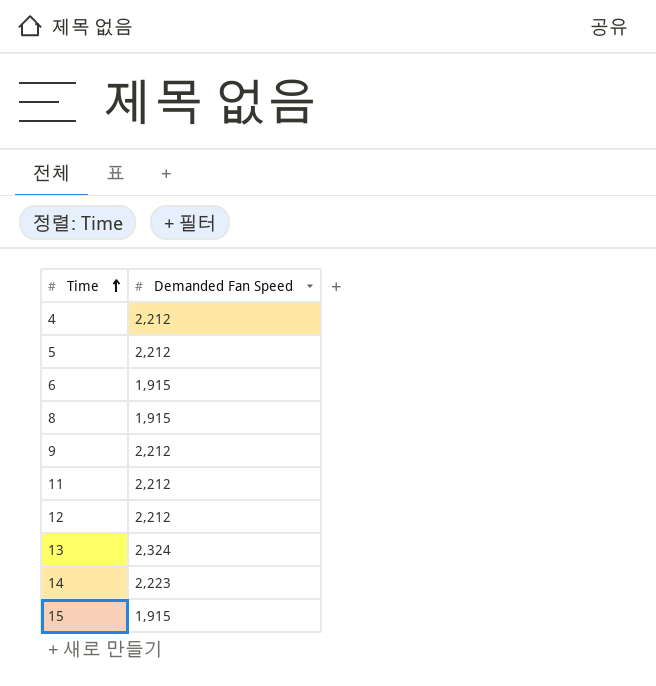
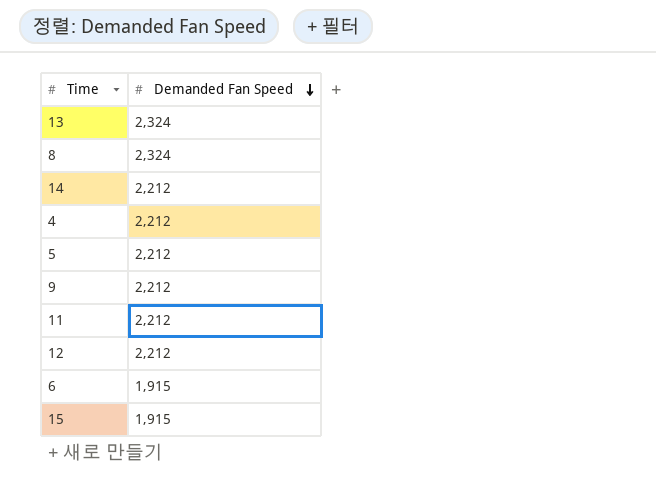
row order: Time ascending -> Demanded Fan Speed descending
8 | Demanded Fan Speed: 1,915 -> 2,324
14 | Demanded Fan Speed: 2,223 -> 2,212

